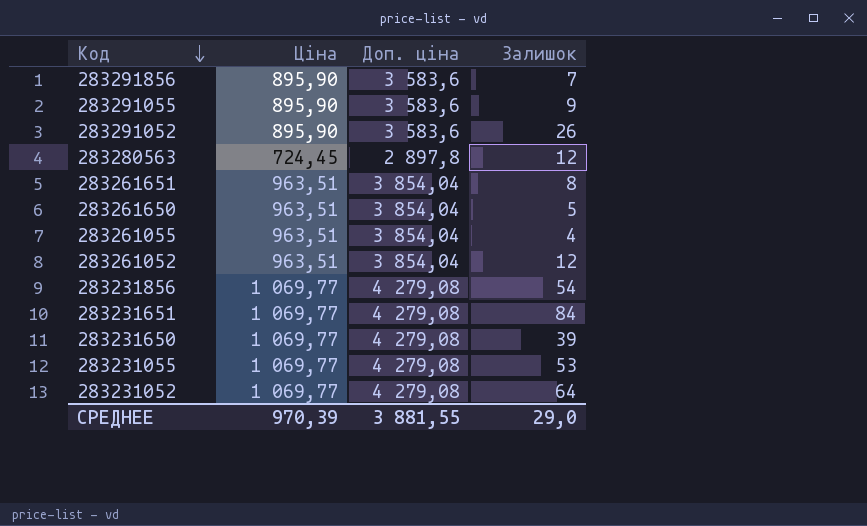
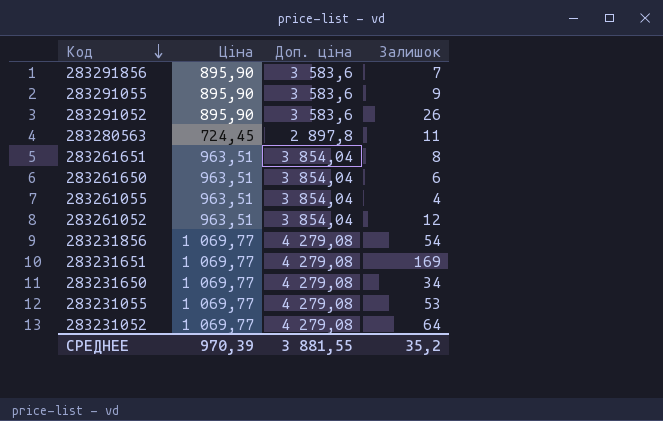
283280563 | Залишок: 12 -> 11
283261650 | Залишок: 5 -> 6
283231651 | Залишок: 84 -> 169
283231650 | Залишок: 39 -> 34
СРЕДНЕЕ | Залишок: 29,0 -> 35,2

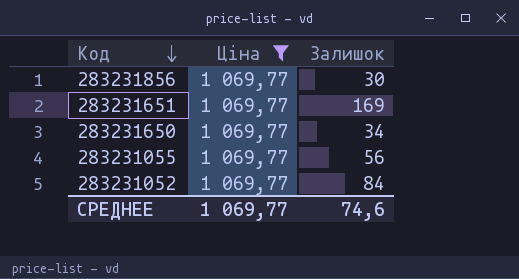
filter: none -> Ціна = 1 069,77
column Доп. ціна | position: 3 -> none
283231856 | Залишок: 54 -> 30
283231055 | Залишок: 53 -> 56
283231052 | Залишок: 64 -> 84
СРЕДНЕЕ | Ціна: 970,39 -> 1 069,77
СРЕДНЕЕ | Залишок: 35,2 -> 74,6

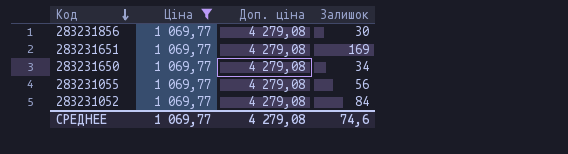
column Доп. ціна | position: none -> 3

